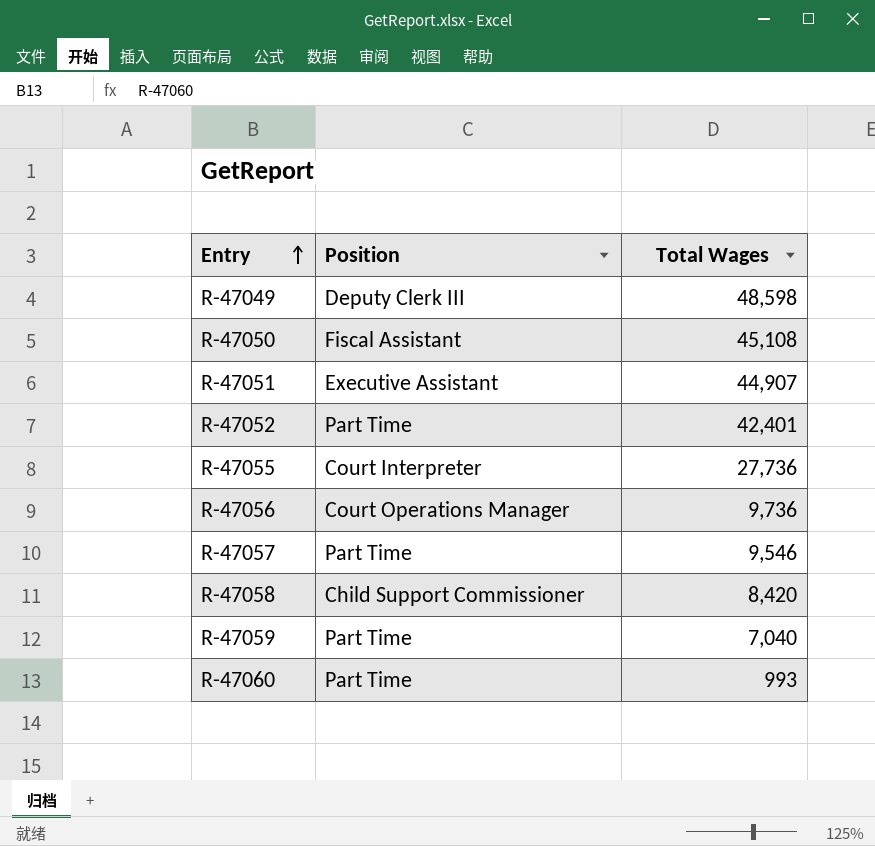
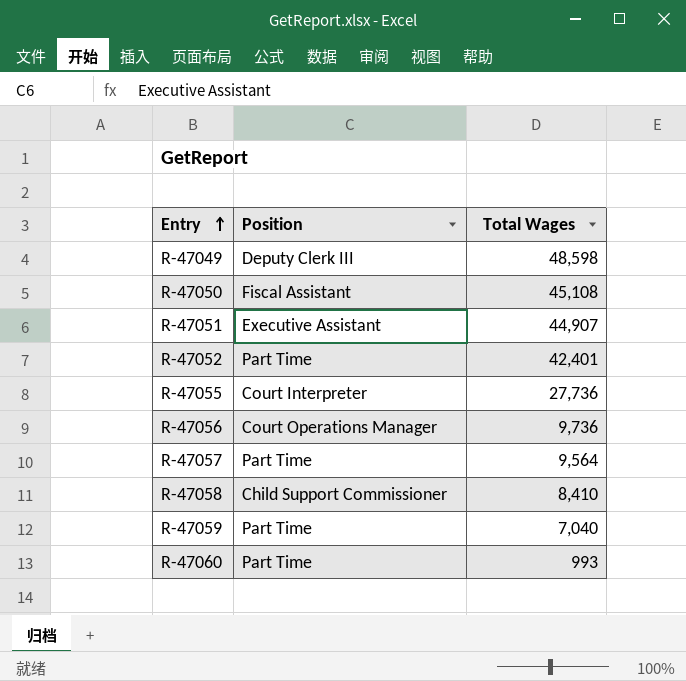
R-47057 | Total Wages: 9,546 -> 9,564
R-47058 | Total Wages: 8,420 -> 8,410

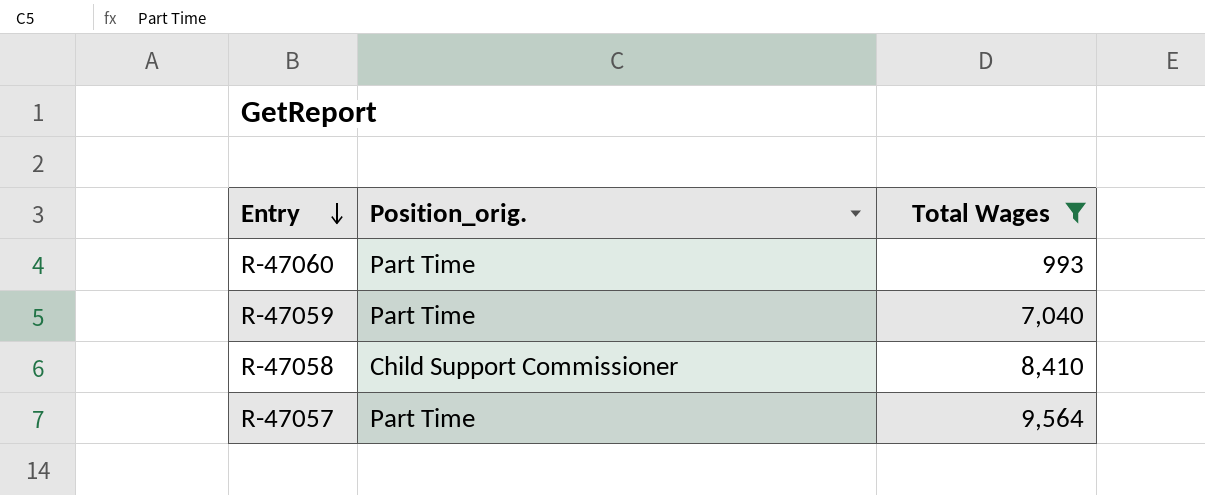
filter: none -> Total Wages <= 9,564
row order: Entry ascending -> Entry descending
column name: Position -> Position_orig.

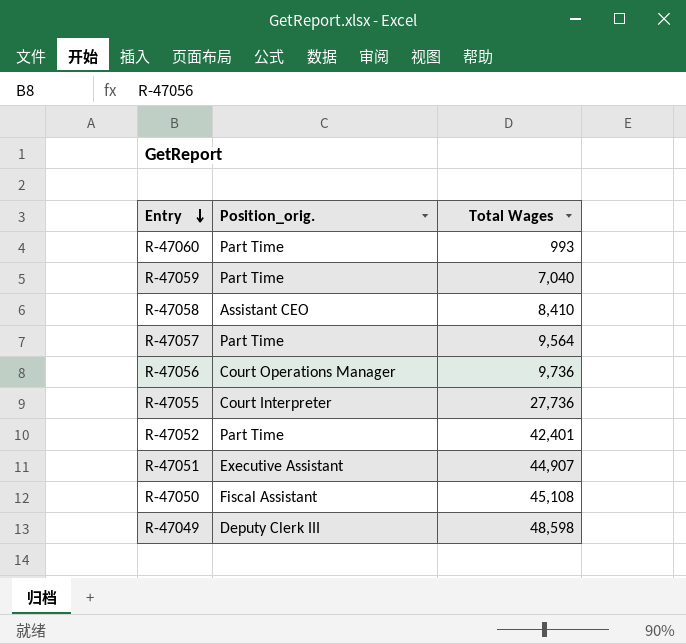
filter: Total Wages <= 9,564 -> none
R-47058 | Position_orig.: Child Support Commissioner -> Assistant CEO

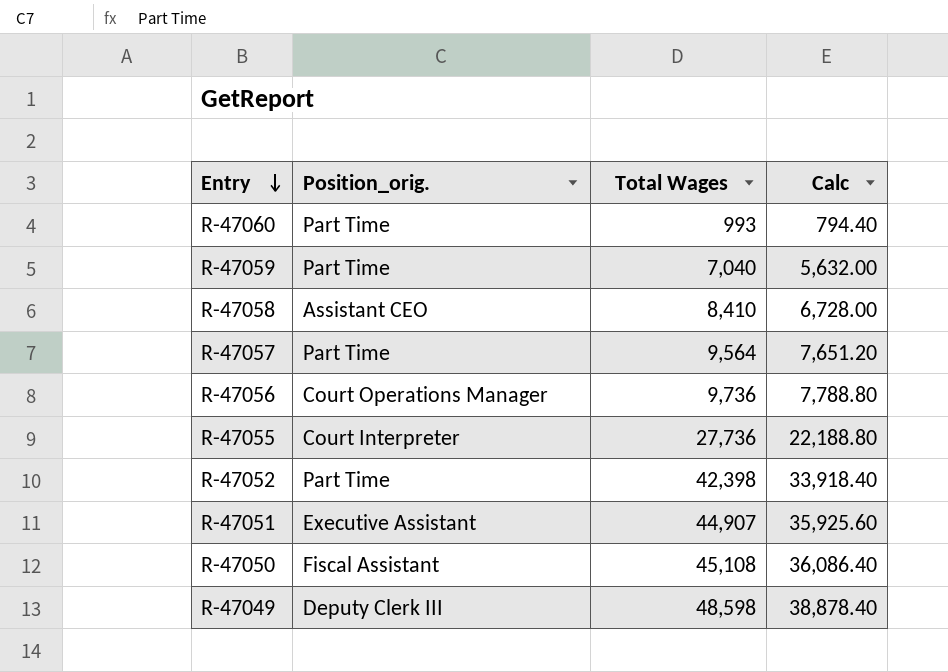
column Calc | formula: none -> [Total Wages] * 0.8
R-47052 | Total Wages: 42,401 -> 42,398

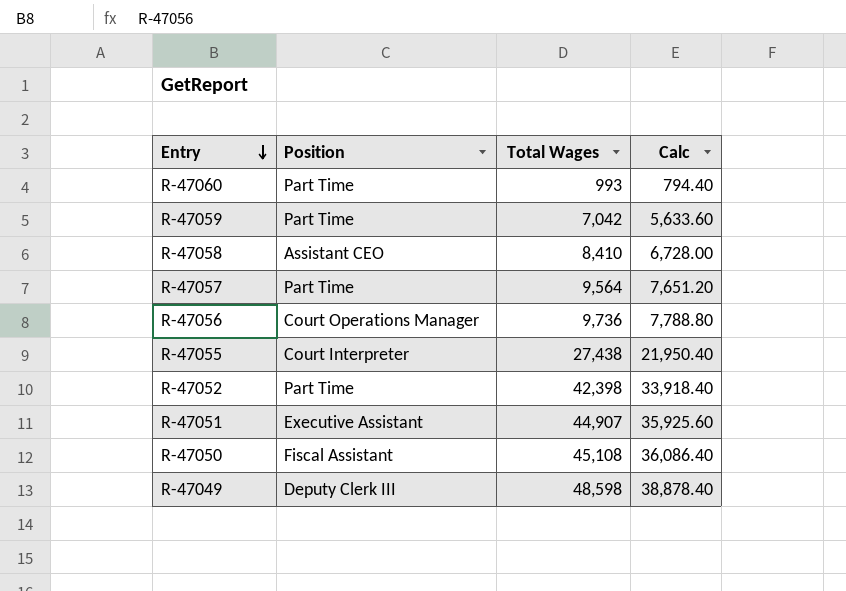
column name: Position_orig. -> Position
R-47059 | Total Wages: 7,040 -> 7,042
R-47059 | Calc: 5,632.00 -> 5,633.60
R-47055 | Total Wages: 27,736 -> 27,438
R-47055 | Calc: 22,188.80 -> 21,950.40

